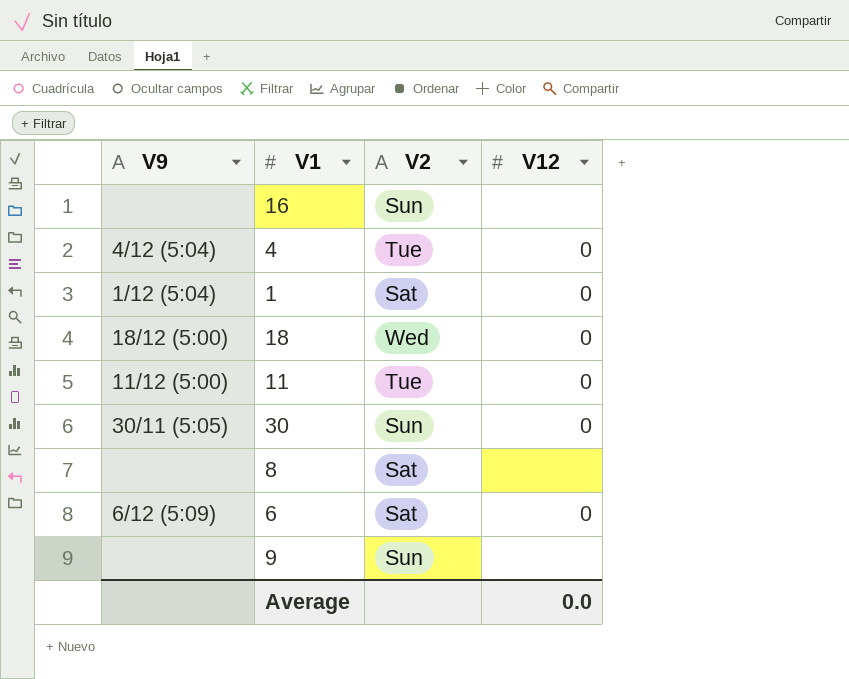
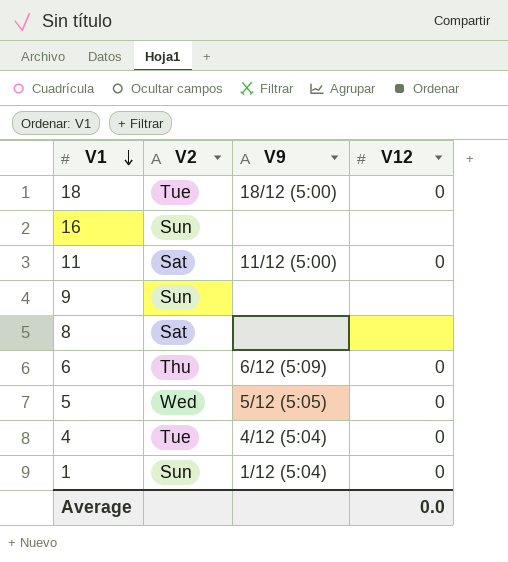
row order: none -> V1 descending
column V9 | position: 1 -> 3
row 30: 30/11 (5:05) | Sun | 0 -> none
18 | V2: Wed -> Tue
11 | V2: Tue -> Sat
6 | V2: Sat -> Thu
row 5: none -> Wed | 5/12 (5:05) | 0
1 | V2: Sat -> Sun

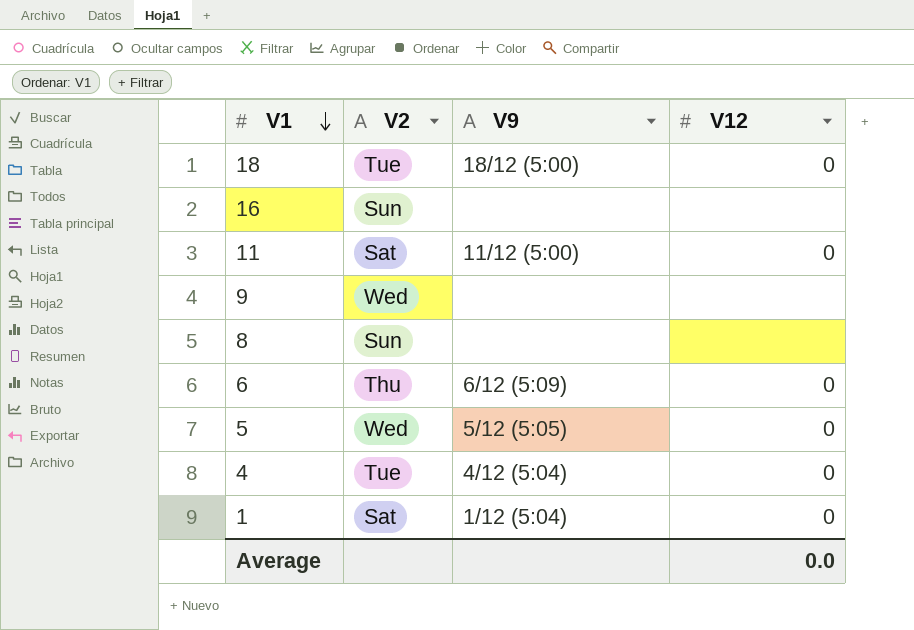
9 | V2: Sun -> Wed
8 | V2: Sat -> Sun
1 | V2: Sun -> Sat

